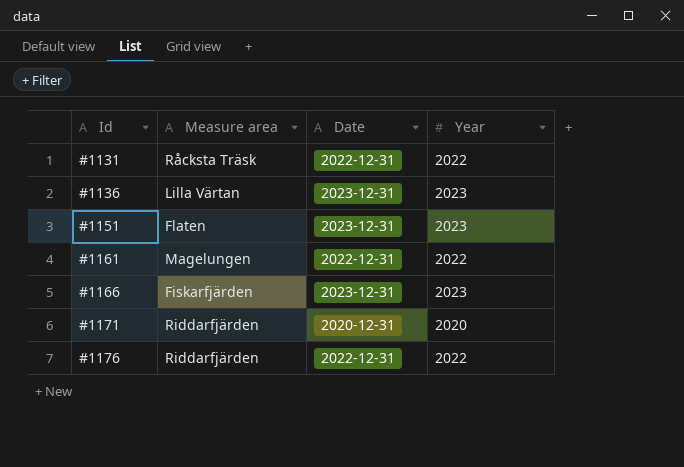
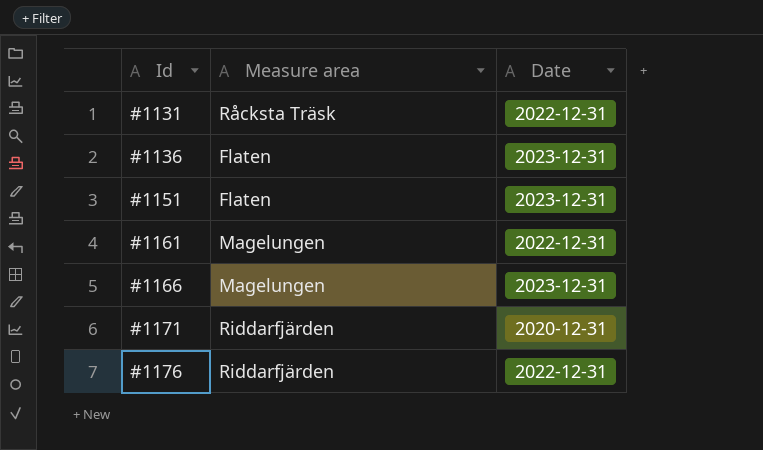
column Year | position: 4 -> none
#1136 | Measure area: Lilla Värtan -> Flaten
#1166 | Measure area: Fiskarfjärden -> Magelungen

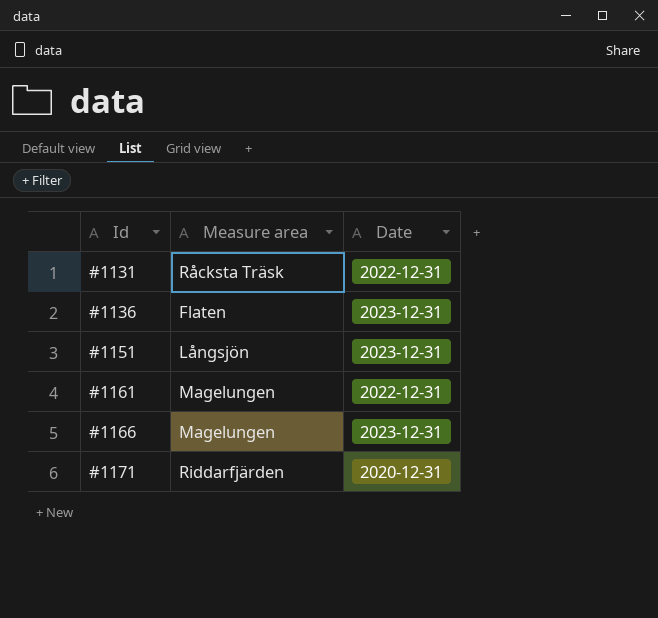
row #1176: Riddarfjärden | 2022-12-31 -> none
#1151 | Measure area: Flaten -> Långsjön

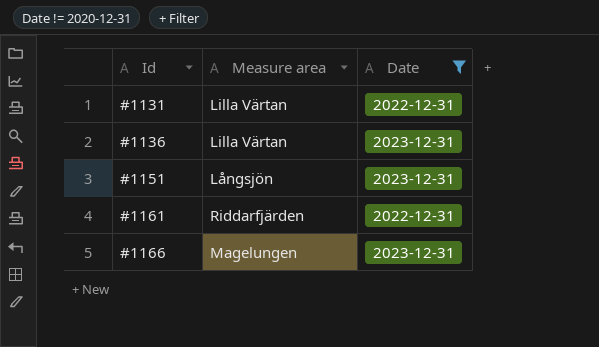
filter: none -> Date != 2020-12-31
#1131 | Measure area: Råcksta Träsk -> Lilla Värtan
#1136 | Measure area: Flaten -> Lilla Värtan
#1161 | Measure area: Magelungen -> Riddarfjärden

